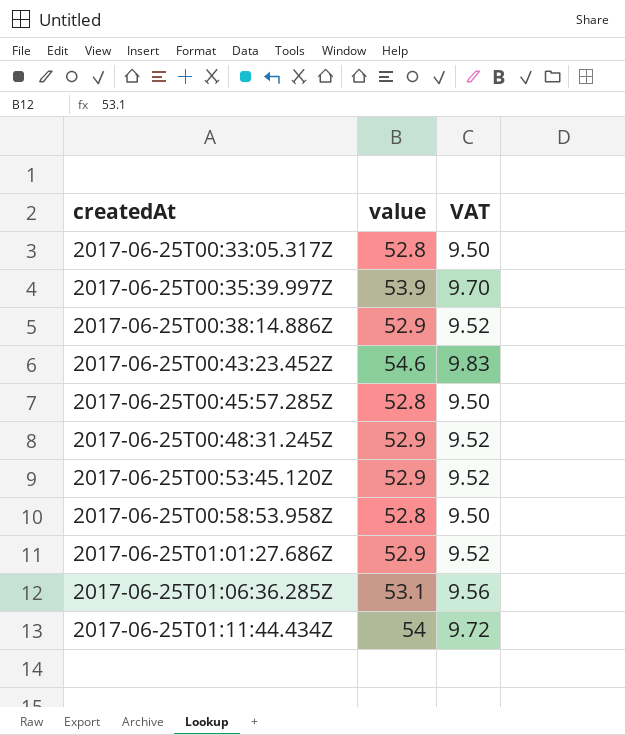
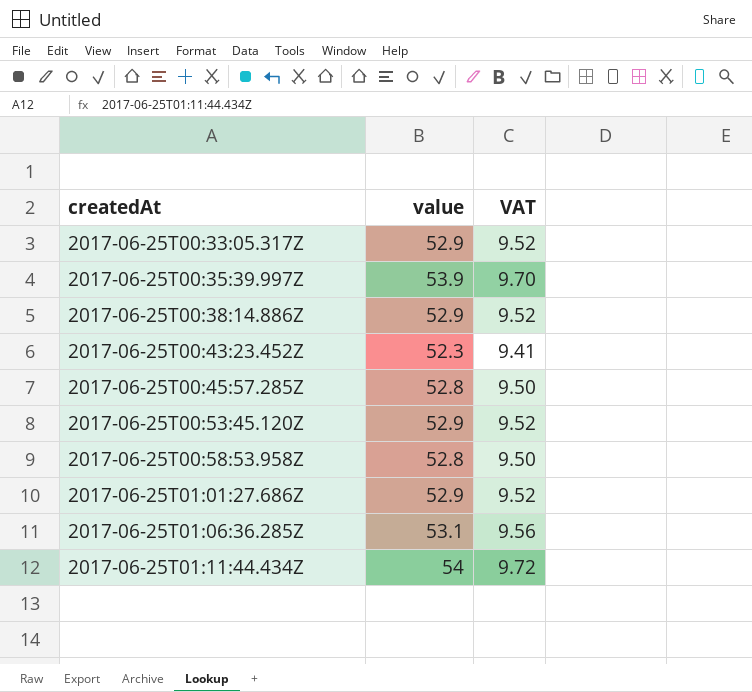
row 2017-06-25T00:48:31.245Z: 52.9 | 9.52 -> none
2017-06-25T00:33:05.317Z | value: 52.8 -> 52.9
2017-06-25T00:33:05.317Z | VAT: 9.50 -> 9.52
2017-06-25T00:43:23.452Z | value: 54.6 -> 52.3
2017-06-25T00:43:23.452Z | VAT: 9.83 -> 9.41

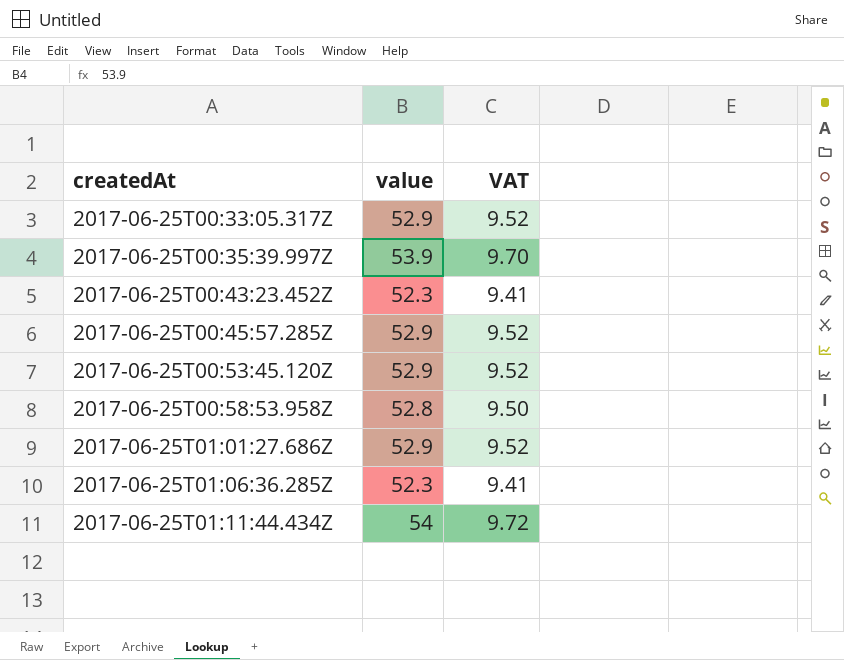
row 2017-06-25T00:38:14.886Z: 52.9 | 9.52 -> none
2017-06-25T00:45:57.285Z | value: 52.8 -> 52.9
2017-06-25T00:45:57.285Z | VAT: 9.50 -> 9.52
2017-06-25T01:06:36.285Z | value: 53.1 -> 52.3
2017-06-25T01:06:36.285Z | VAT: 9.56 -> 9.41

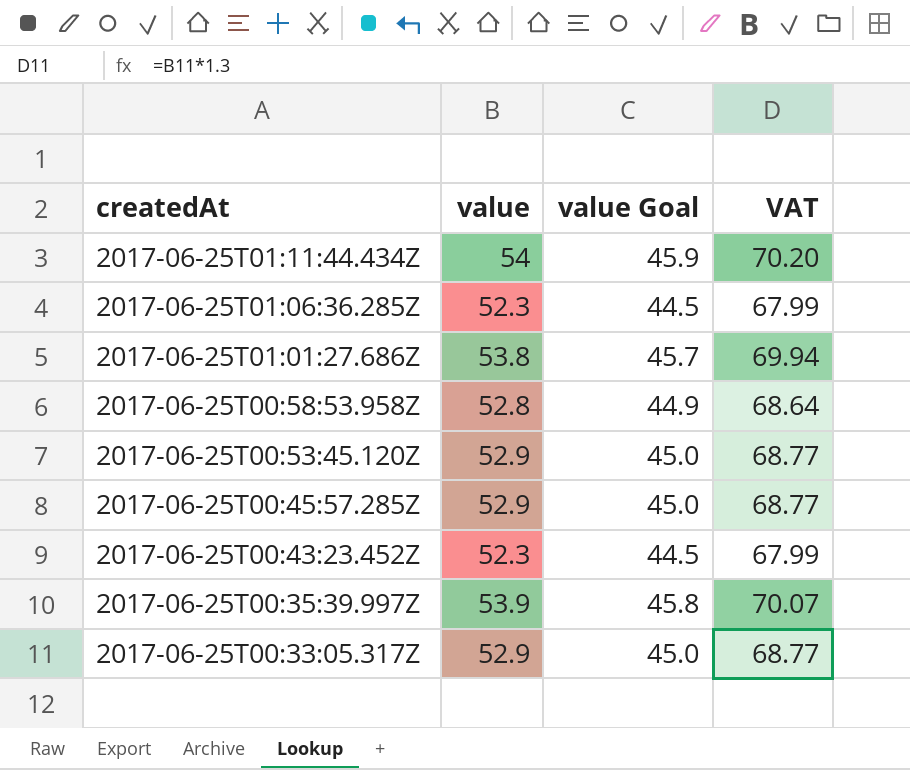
row order: createdAt ascending -> createdAt descending
column value Goal | formula: none -> [value] * 0.85
column VAT | formula: [value] * 0.18 -> [value] * 1.3
2017-06-25T01:01:27.686Z | value: 52.9 -> 53.8

